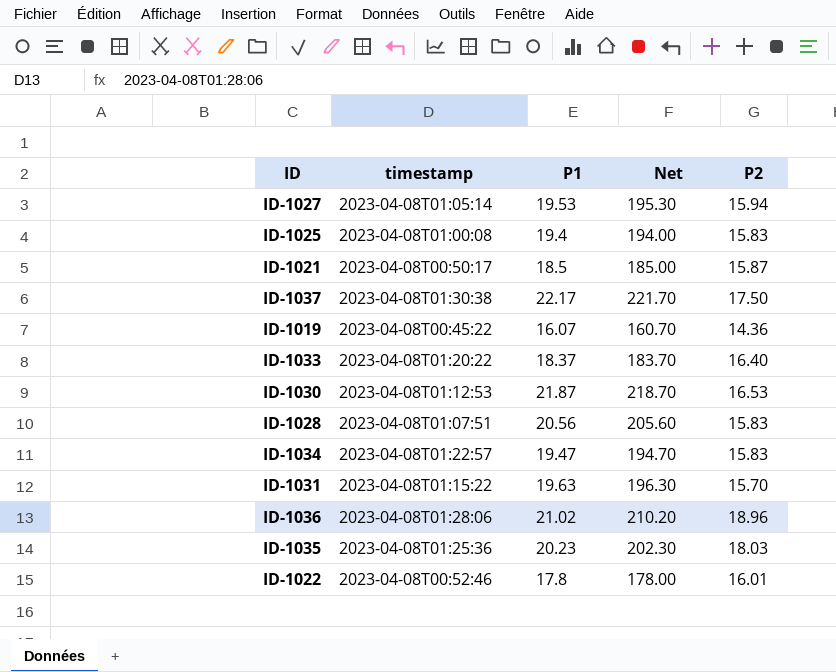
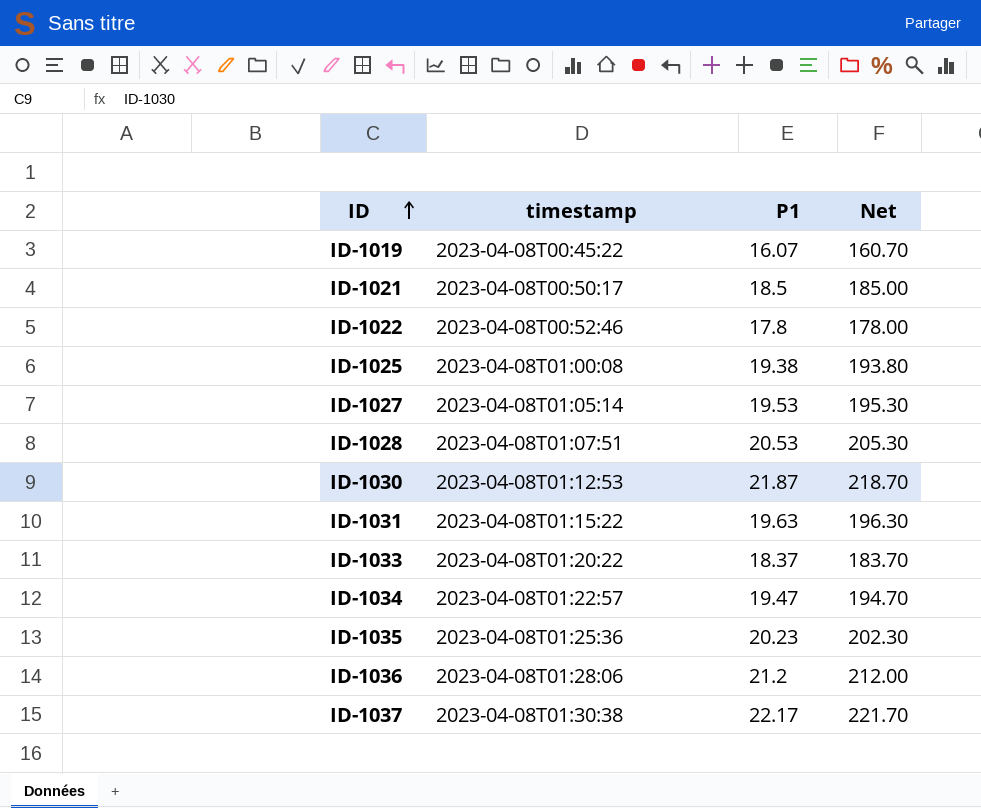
row order: none -> ID ascending
column P2 | position: 5 -> none
ID-1025 | P1: 19.4 -> 19.38
ID-1025 | Net: 194.00 -> 193.80
ID-1028 | P1: 20.56 -> 20.53
ID-1028 | Net: 205.60 -> 205.30
ID-1036 | P1: 21.02 -> 21.2
ID-1036 | Net: 210.20 -> 212.00

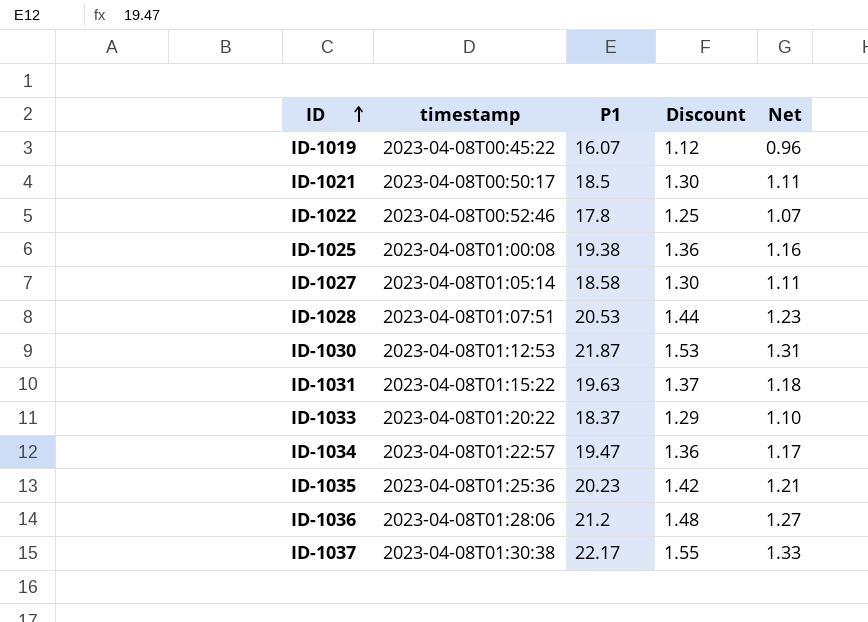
column Discount | formula: none -> [P1] * 0.07
column Net | formula: [P1] * 10 -> [P1] * 0.06
ID-1027 | P1: 19.53 -> 18.58

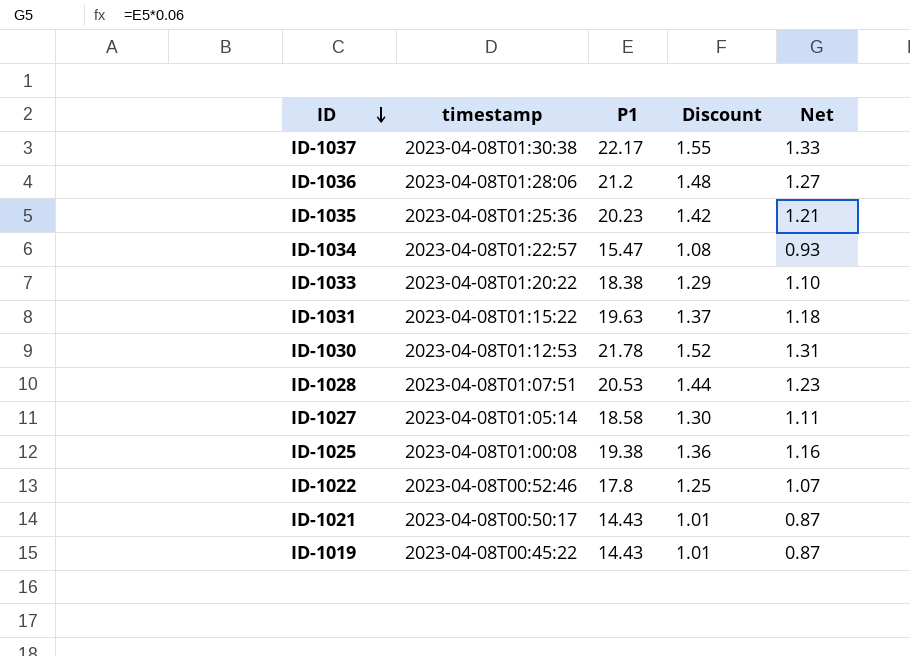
row order: ID ascending -> ID descending
ID-1034 | P1: 19.47 -> 15.47
ID-1034 | Discount: 1.36 -> 1.08
ID-1034 | Net: 1.17 -> 0.93
ID-1033 | P1: 18.37 -> 18.38
ID-1030 | P1: 21.87 -> 21.78
ID-1030 | Discount: 1.53 -> 1.52
ID-1021 | P1: 18.5 -> 14.43
ID-1021 | Discount: 1.30 -> 1.01
ID-1021 | Net: 1.11 -> 0.87
ID-1019 | P1: 16.07 -> 14.43
ID-1019 | Discount: 1.12 -> 1.01
ID-1019 | Net: 0.96 -> 0.87

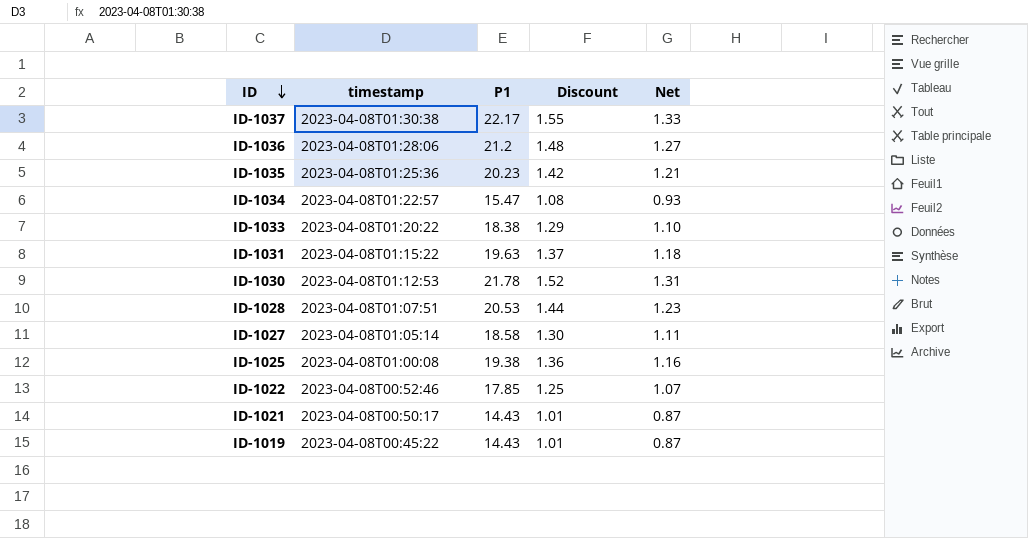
ID-1022 | P1: 17.8 -> 17.85

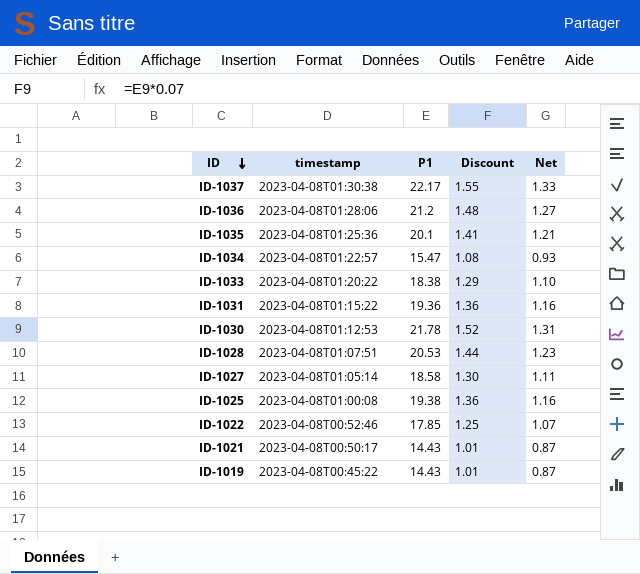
ID-1035 | P1: 20.23 -> 20.1
ID-1035 | Discount: 1.42 -> 1.41
ID-1031 | P1: 19.63 -> 19.36
ID-1031 | Discount: 1.37 -> 1.36
ID-1031 | Net: 1.18 -> 1.16

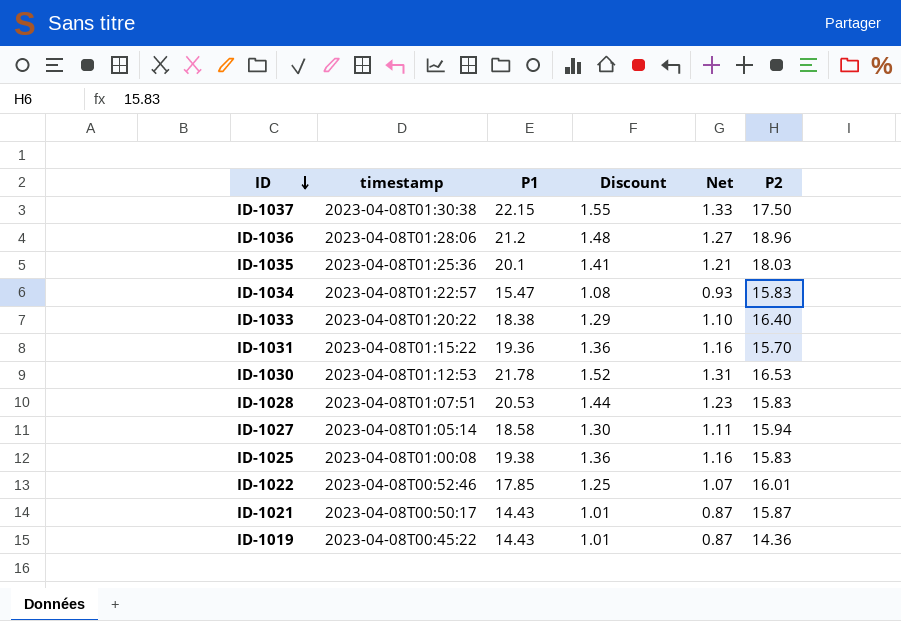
column P2 | position: none -> 6
ID-1037 | P1: 22.17 -> 22.15

